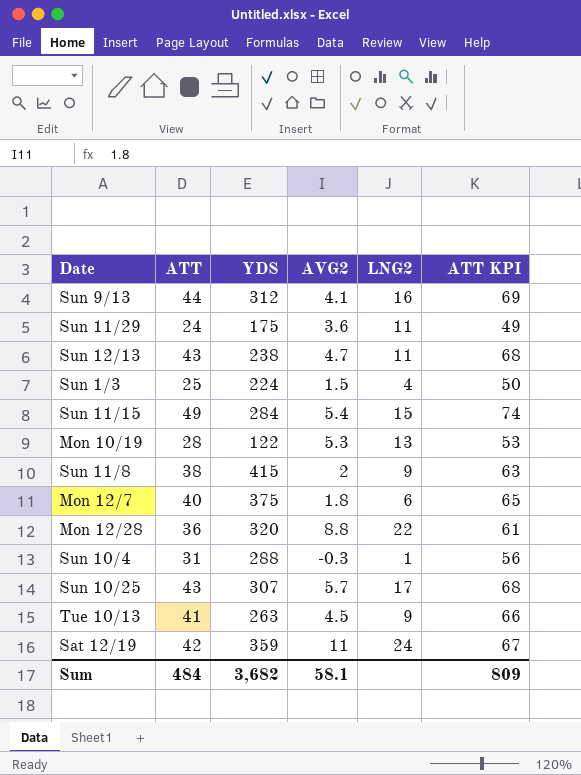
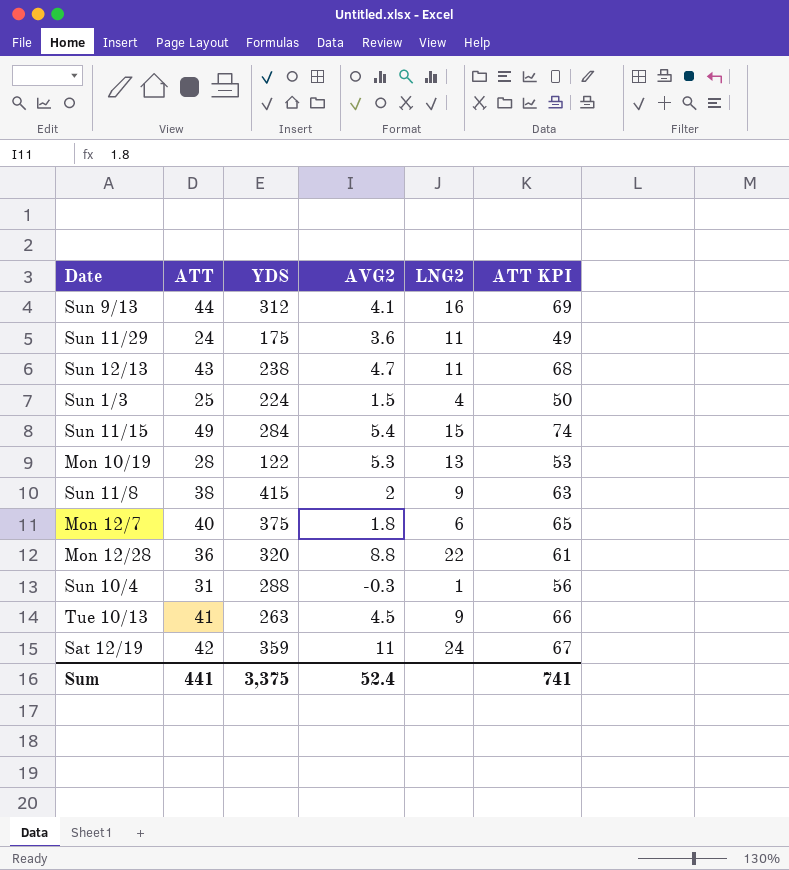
row Sun 10/25: 43 | 307 | 5.7 | 17 | 68 -> none
Sum | ATT: 484 -> 441
Sum | YDS: 3,682 -> 3,375
Sum | AVG2: 58.1 -> 52.4
Sum | ATT KPI: 809 -> 741

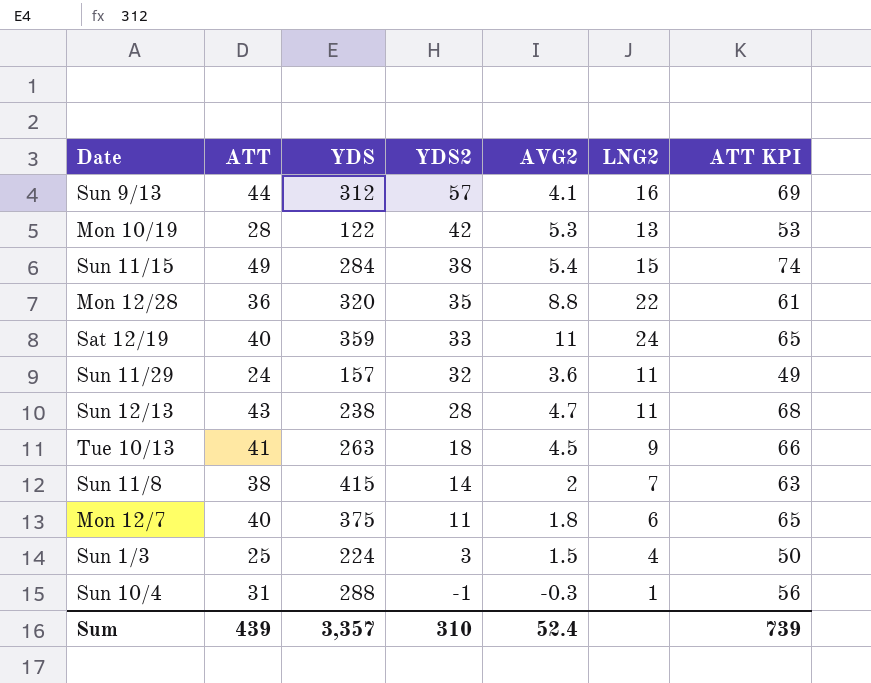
row order: none -> YDS2 descending
column YDS2 | position: none -> 4
Sat 12/19 | ATT: 42 -> 40
Sat 12/19 | ATT KPI: 67 -> 65
Sun 11/29 | YDS: 175 -> 157
Sun 11/8 | LNG2: 9 -> 7
Sum | ATT: 441 -> 439
Sum | YDS: 3,375 -> 3,357
Sum | ATT KPI: 741 -> 739

